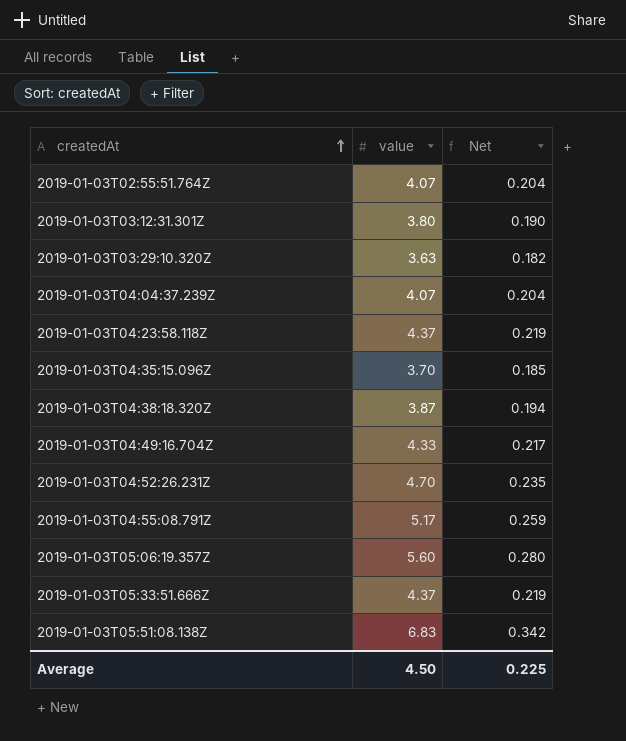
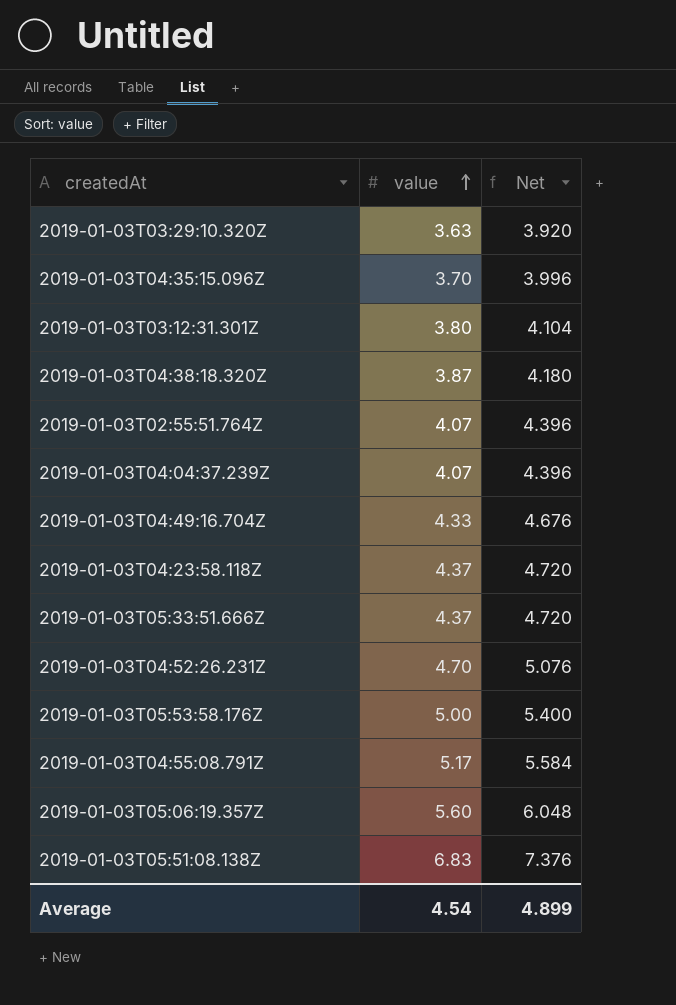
row order: createdAt ascending -> value ascending
column Net | formula: [value] * 0.05 -> [value] * 1.08
row 2019-01-03T05:53:58.176Z: none -> 5.00 | 5.400
Average | value: 4.50 -> 4.54
Average | Net: 0.225 -> 4.899

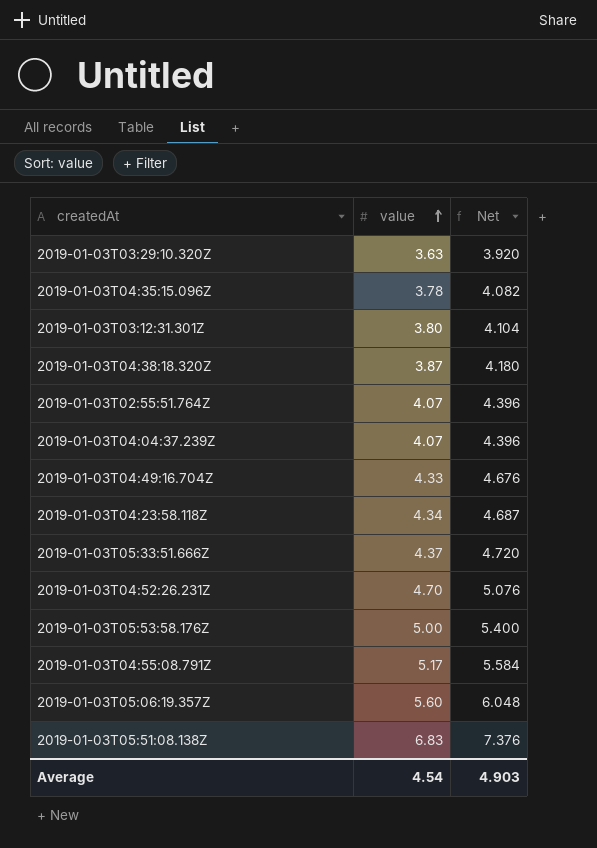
2019-01-03T04:35:15.096Z | value: 3.70 -> 3.78
2019-01-03T04:35:15.096Z | Net: 3.996 -> 4.082
2019-01-03T04:23:58.118Z | value: 4.37 -> 4.34
2019-01-03T04:23:58.118Z | Net: 4.720 -> 4.687
Average | Net: 4.899 -> 4.903

